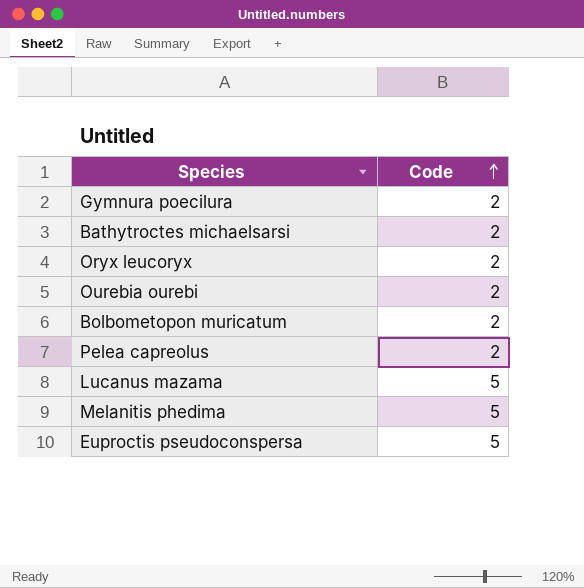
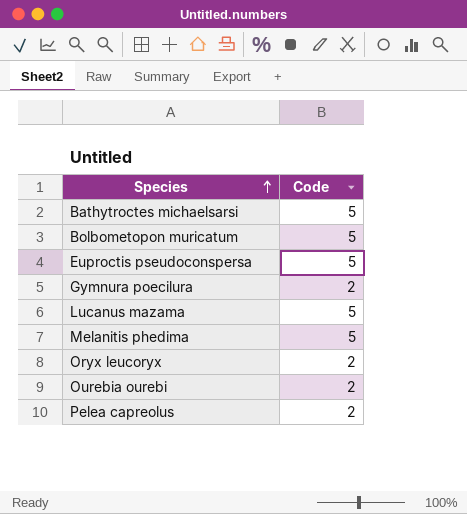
row order: Code ascending -> Species ascending
Bathytroctes michaelsarsi | Code: 2 -> 5
Bolbometopon muricatum | Code: 2 -> 5

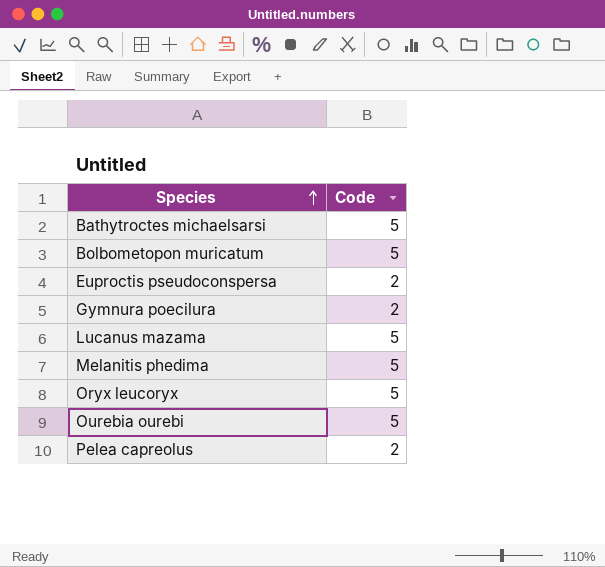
Euproctis pseudoconspersa | Code: 5 -> 2
Oryx leucoryx | Code: 2 -> 5
Ourebia ourebi | Code: 2 -> 5

